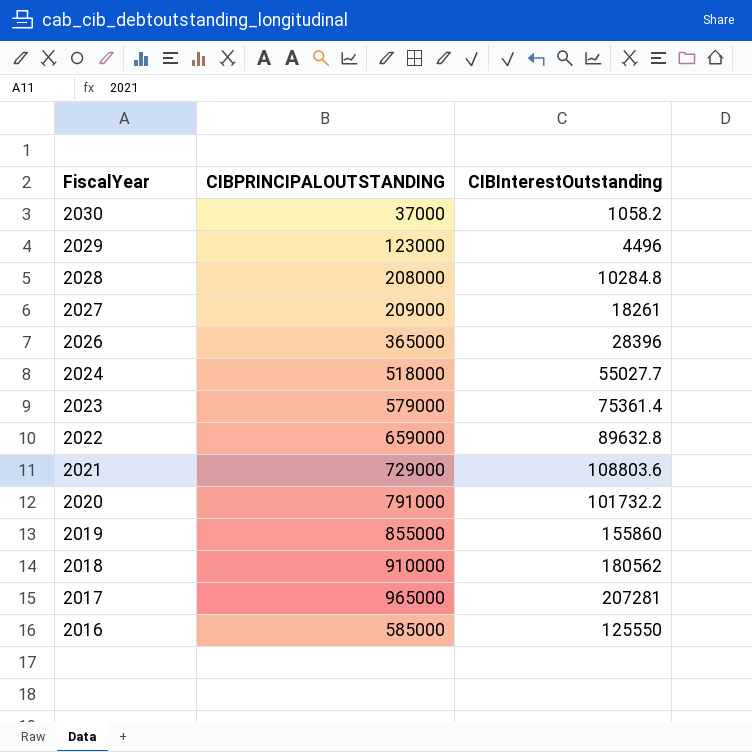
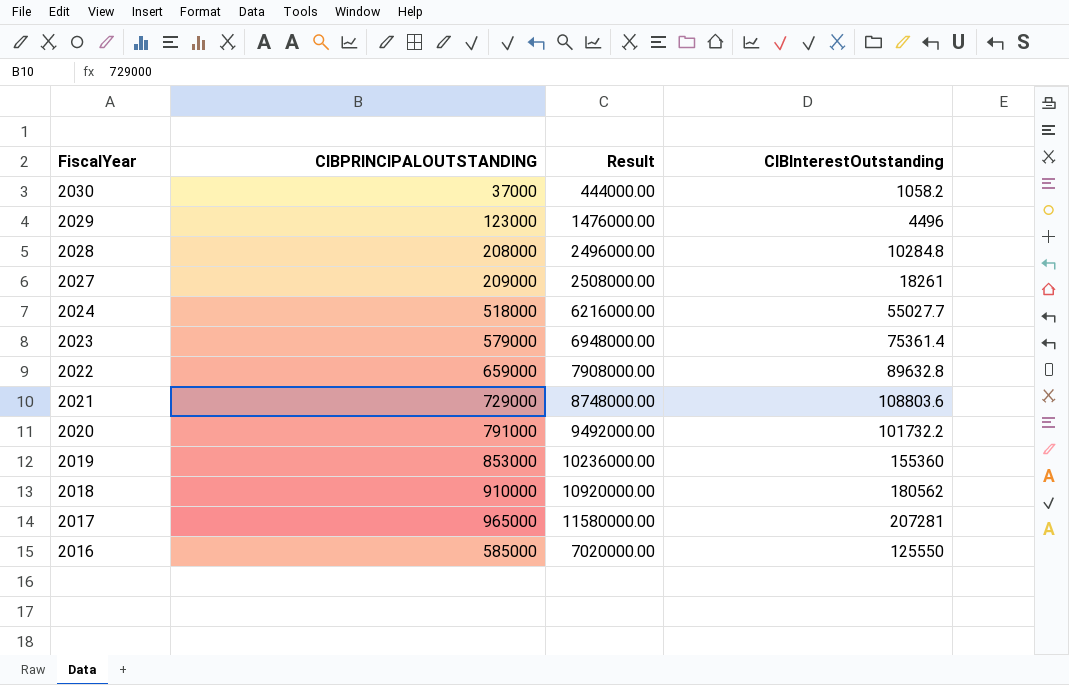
column Result | formula: none -> [CIBPRINCIPALOUTSTANDING] * 12
row 2026: 365000 | 28396 -> none
2019 | CIBPRINCIPALOUTSTANDING: 855000 -> 853000
2019 | CIBInterestOutstanding: 155860 -> 155360

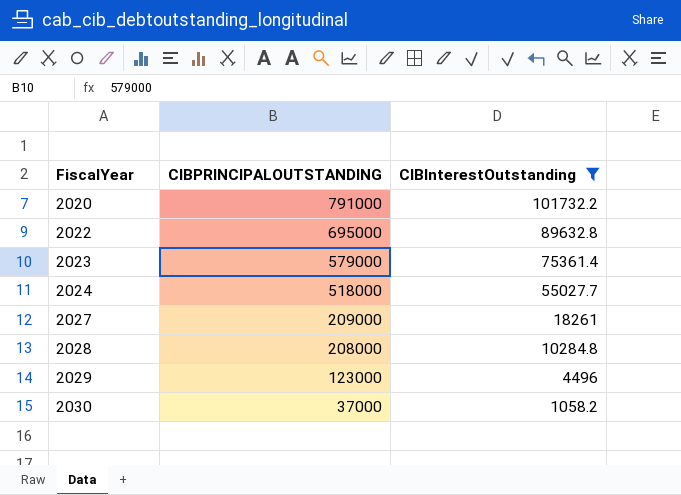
filter: none -> CIBInterestOutstanding <= 101732.2
row order: FiscalYear descending -> FiscalYear ascending
column Result | formula: [CIBPRINCIPALOUTSTANDING] * 12 -> none
2022 | CIBPRINCIPALOUTSTANDING: 659000 -> 695000

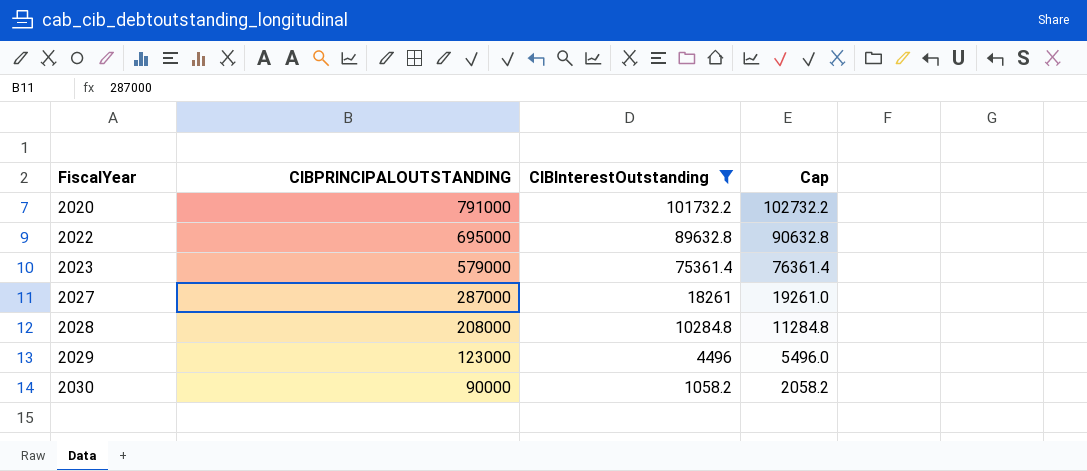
column Cap | formula: none -> [CIBInterestOutstanding] + 1000
row 2024: 518000 | 55027.7 -> none
2027 | CIBPRINCIPALOUTSTANDING: 209000 -> 287000
2030 | CIBPRINCIPALOUTSTANDING: 37000 -> 90000

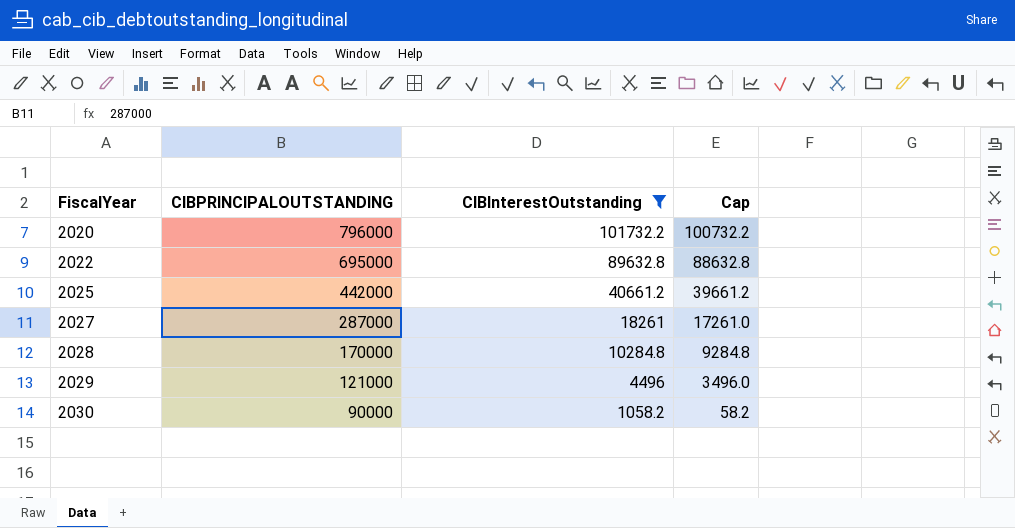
column Cap | formula: [CIBInterestOutstanding] + 1000 -> [CIBInterestOutstanding] - 1000
row 2023: 579000 | 75361.4 | 76361.4 -> none
2020 | CIBPRINCIPALOUTSTANDING: 791000 -> 796000
row 2025: none -> 442000 | 40661.2 | 39661.2
2028 | CIBPRINCIPALOUTSTANDING: 208000 -> 170000
2029 | CIBPRINCIPALOUTSTANDING: 123000 -> 121000

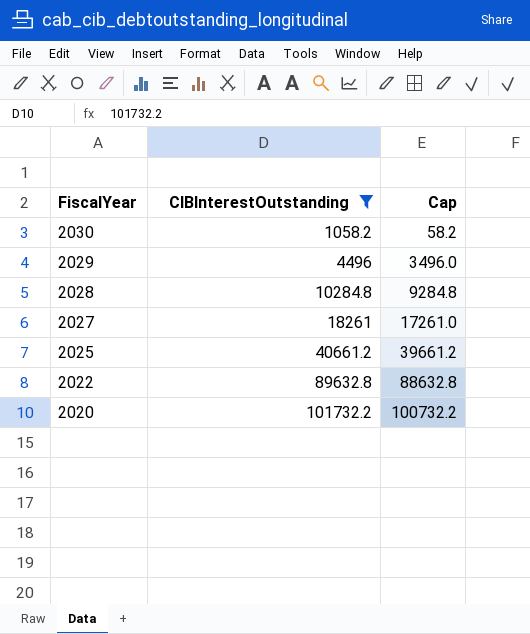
row order: FiscalYear ascending -> FiscalYear descending
column CIBPRINCIPALOUTSTANDING | position: 2 -> none

